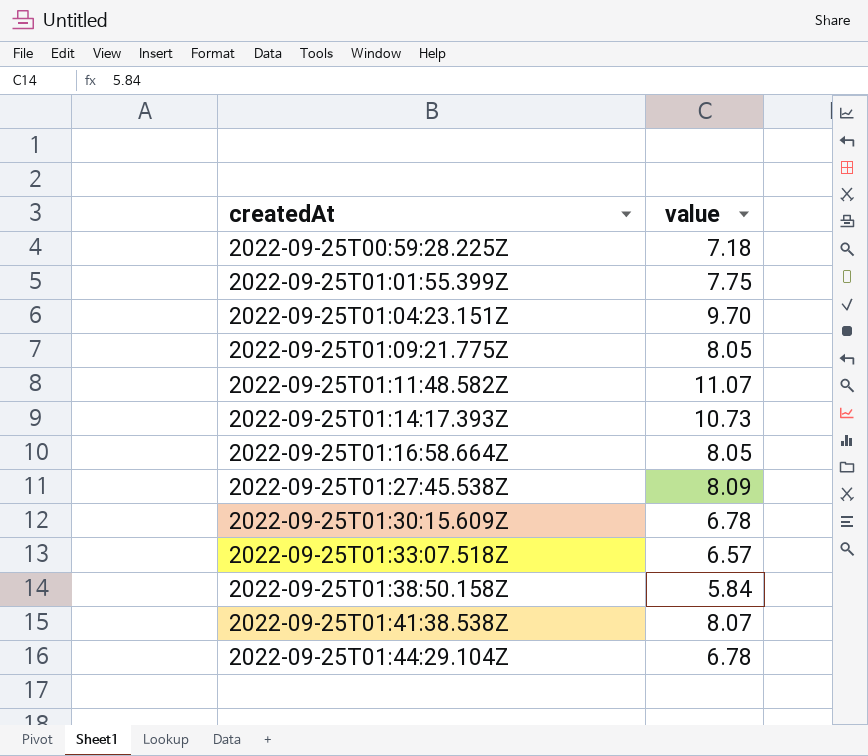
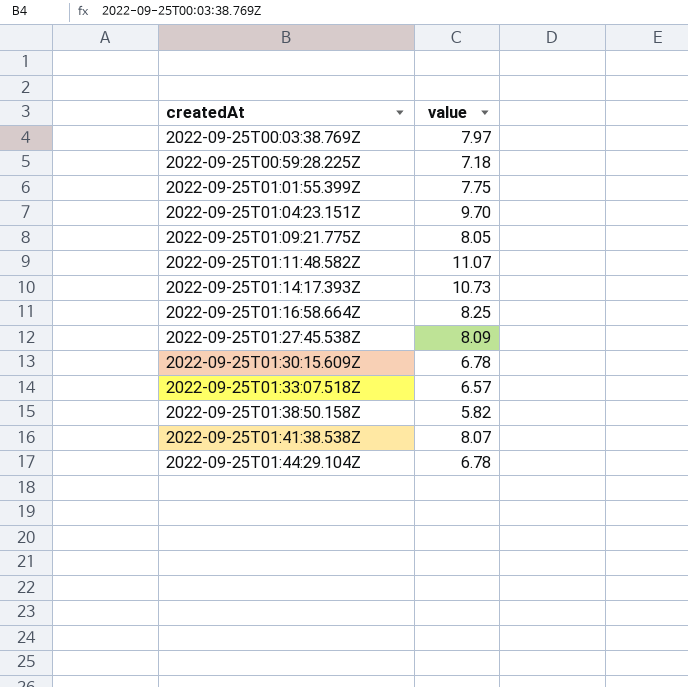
row 2022-09-25T00:03:38.769Z: none -> 7.97
2022-09-25T01:16:58.664Z | value: 8.05 -> 8.25
2022-09-25T01:38:50.158Z | value: 5.84 -> 5.82

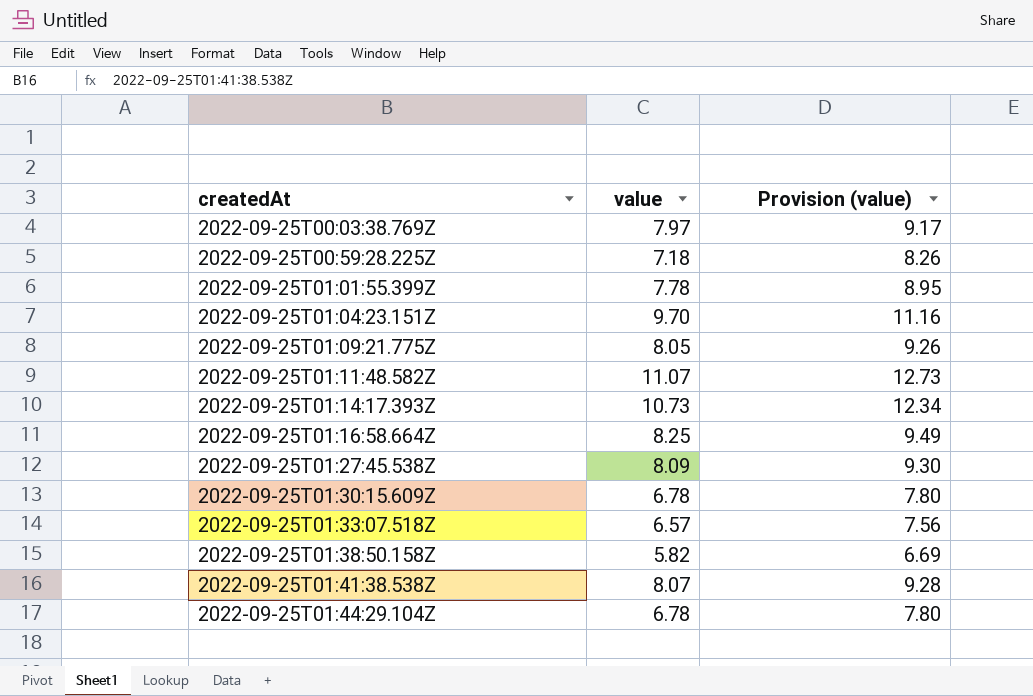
column Provision (value) | formula: none -> [value] * 1.15
2022-09-25T01:01:55.399Z | value: 7.75 -> 7.78

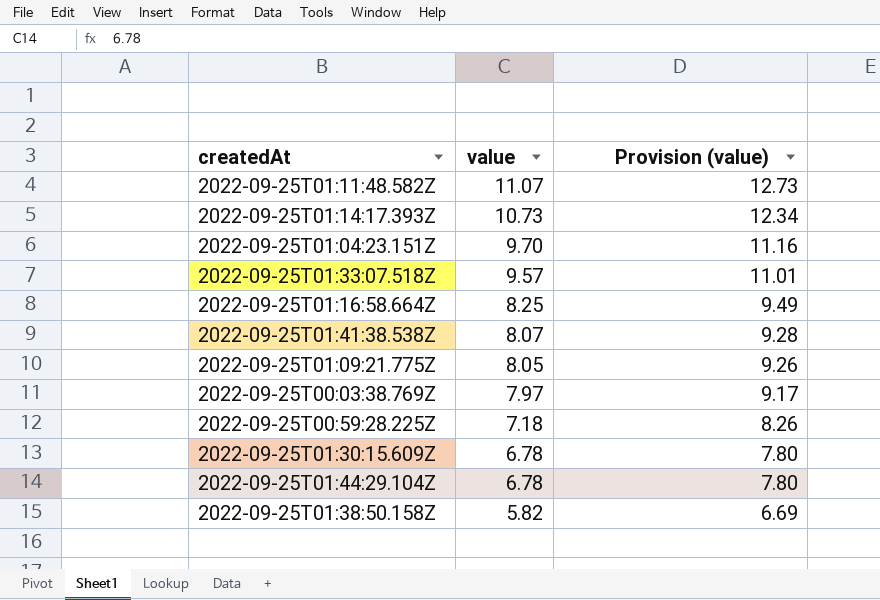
row order: createdAt ascending -> value descending
row 2022-09-25T01:01:55.399Z: 7.78 | 8.95 -> none
row 2022-09-25T01:27:45.538Z: 8.09 | 9.30 -> none
2022-09-25T01:33:07.518Z | value: 6.57 -> 9.57
2022-09-25T01:33:07.518Z | Provision (value): 7.56 -> 11.01

